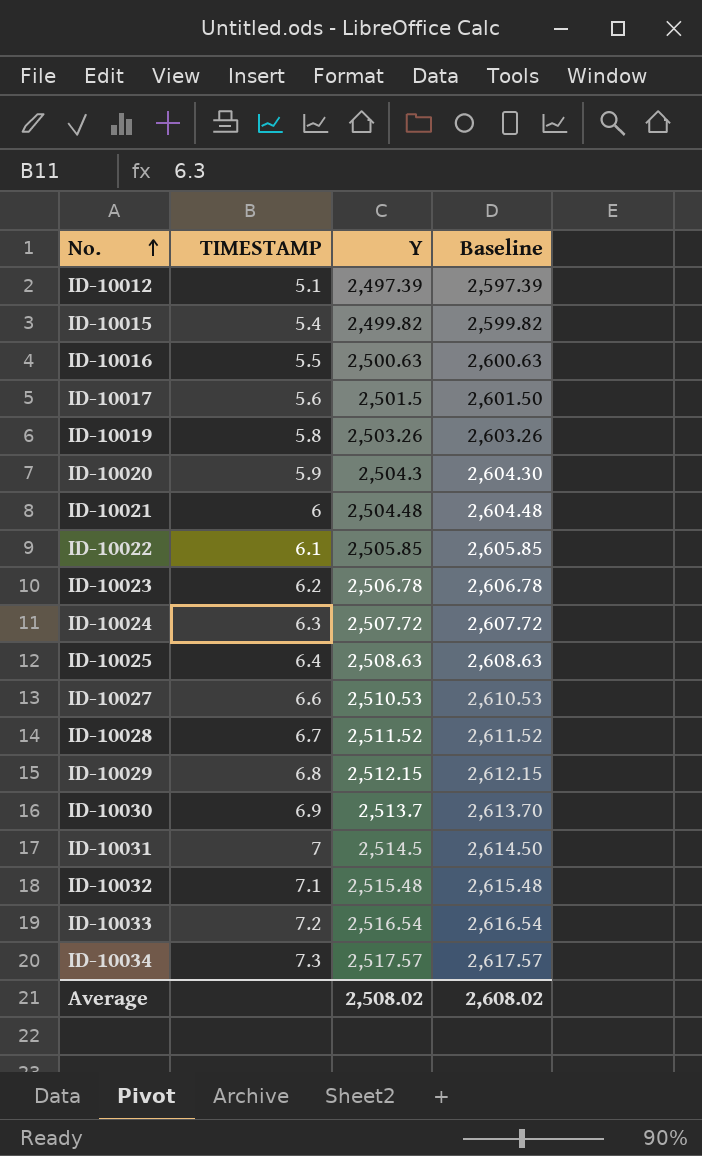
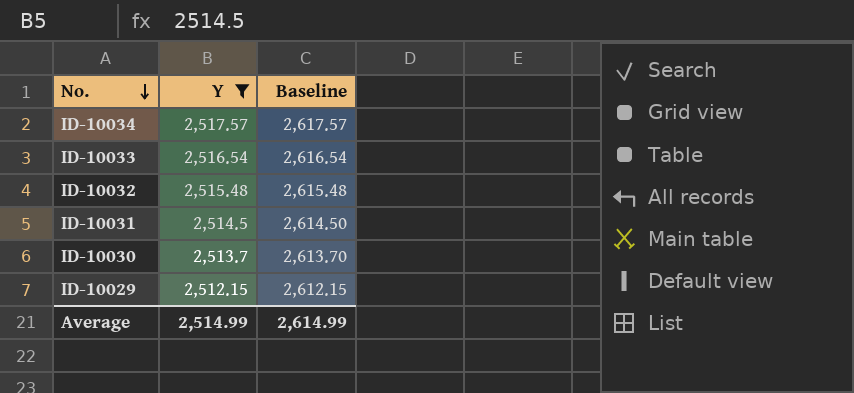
filter: none -> Y >= 2,512.15
row order: No. ascending -> No. descending
column TIMESTAMP | position: 2 -> none
Average | Y: 2,508.02 -> 2,514.99
Average | Baseline: 2,608.02 -> 2,614.99

